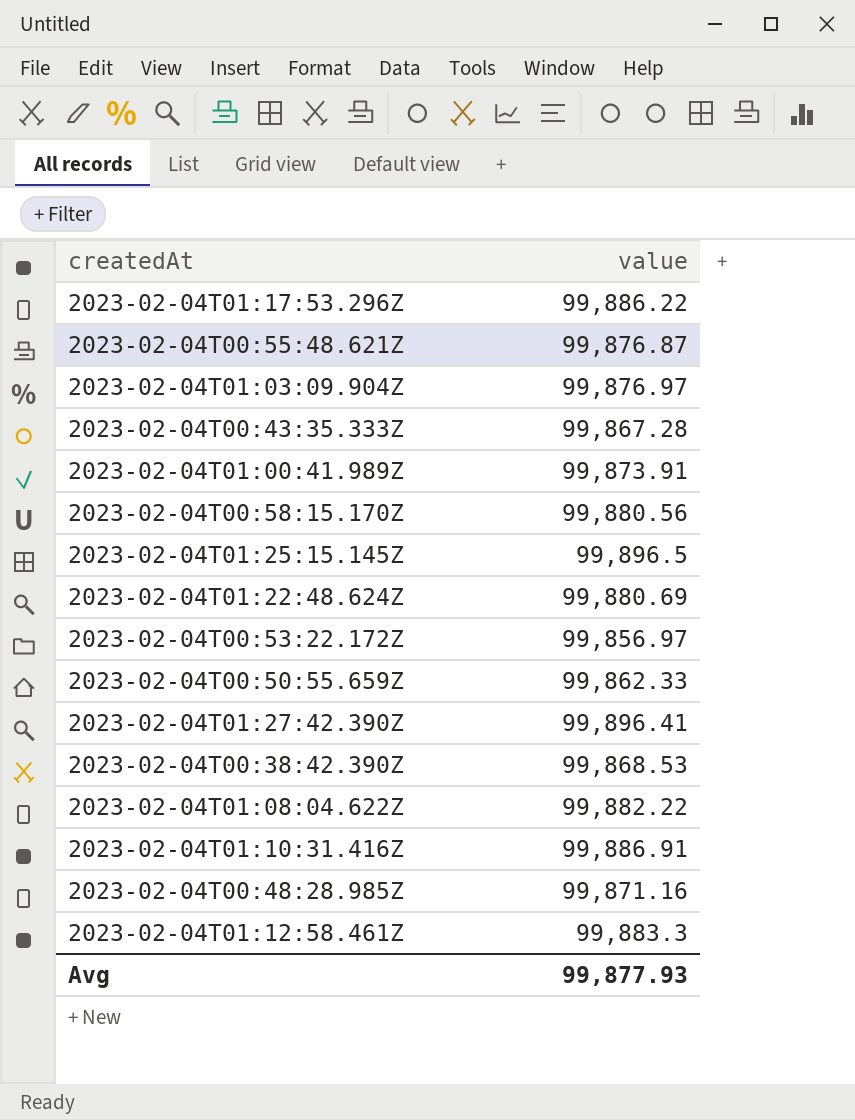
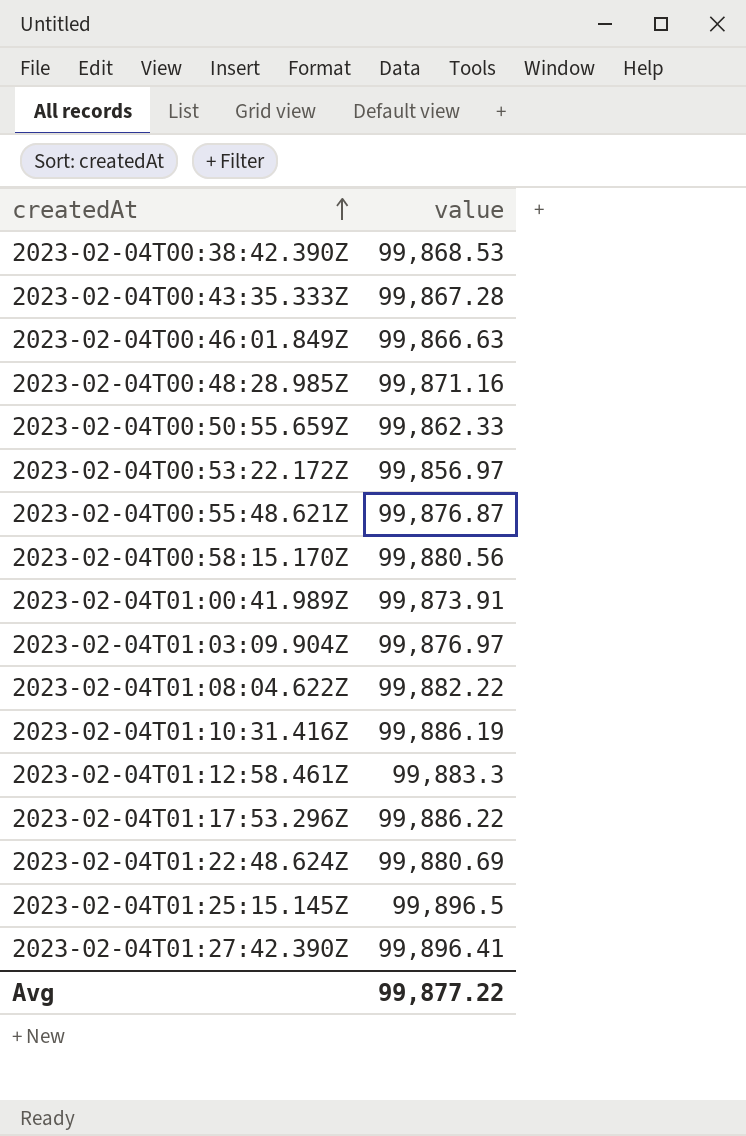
row order: none -> createdAt ascending
row 2023-02-04T00:46:01.849Z: none -> 99,866.63
2023-02-04T01:10:31.416Z | value: 99,886.91 -> 99,886.19
Avg | value: 99,877.93 -> 99,877.22

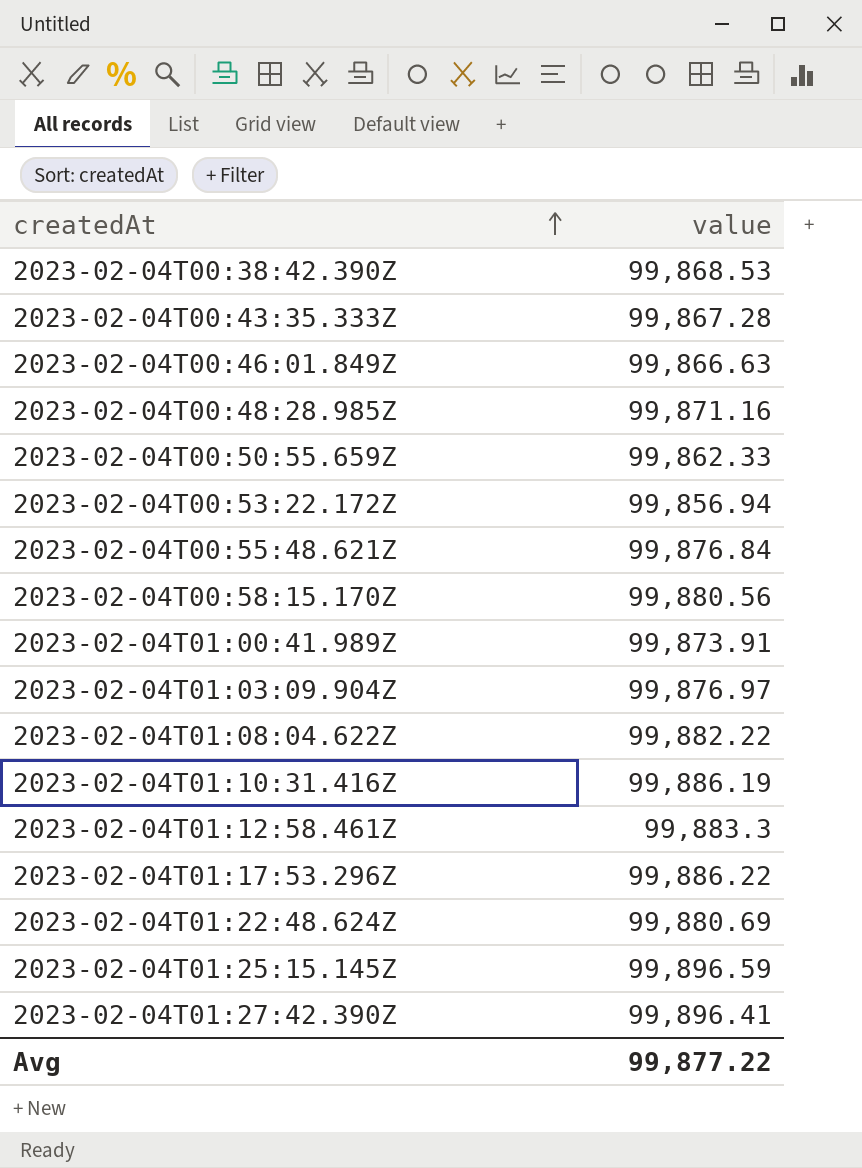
2023-02-04T00:53:22.172Z | value: 99,856.97 -> 99,856.94
2023-02-04T00:55:48.621Z | value: 99,876.87 -> 99,876.84
2023-02-04T01:25:15.145Z | value: 99,896.5 -> 99,896.59

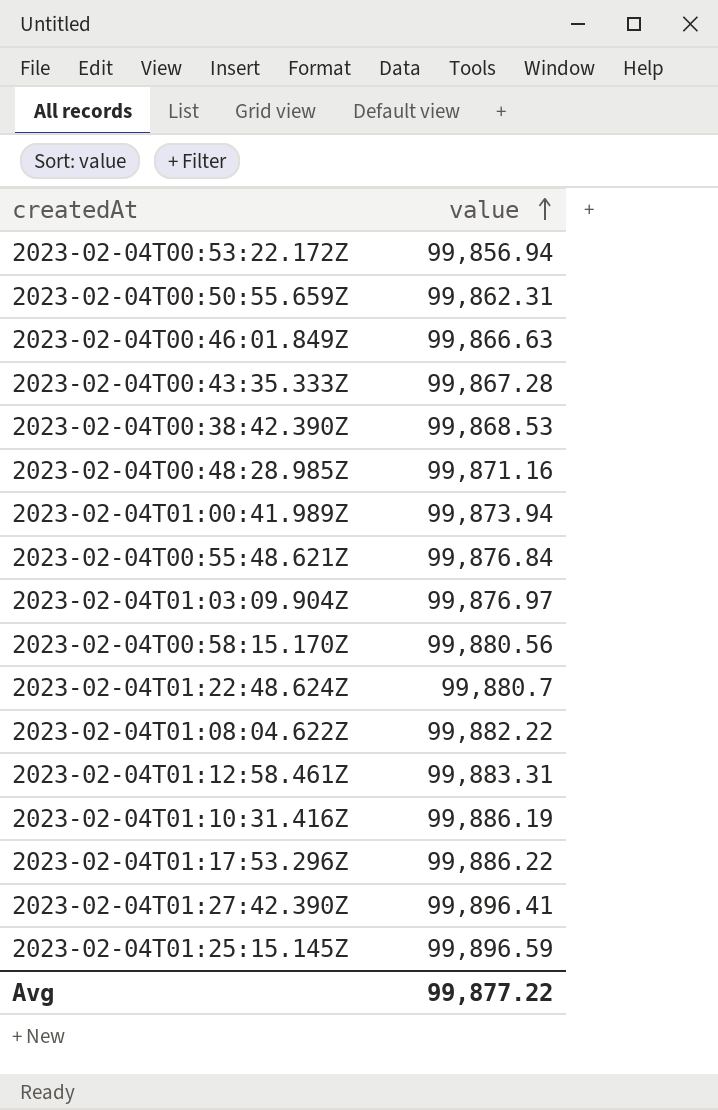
row order: createdAt ascending -> value ascending
2023-02-04T00:50:55.659Z | value: 99,862.33 -> 99,862.31
2023-02-04T01:00:41.989Z | value: 99,873.91 -> 99,873.94
2023-02-04T01:22:48.624Z | value: 99,880.69 -> 99,880.7
2023-02-04T01:12:58.461Z | value: 99,883.3 -> 99,883.31

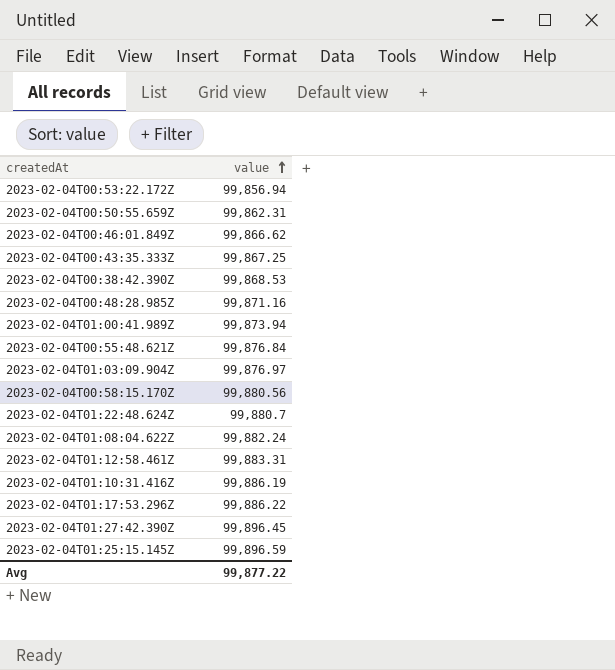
2023-02-04T00:46:01.849Z | value: 99,866.63 -> 99,866.62
2023-02-04T00:43:35.333Z | value: 99,867.28 -> 99,867.25
2023-02-04T01:08:04.622Z | value: 99,882.22 -> 99,882.24
2023-02-04T01:27:42.390Z | value: 99,896.41 -> 99,896.45

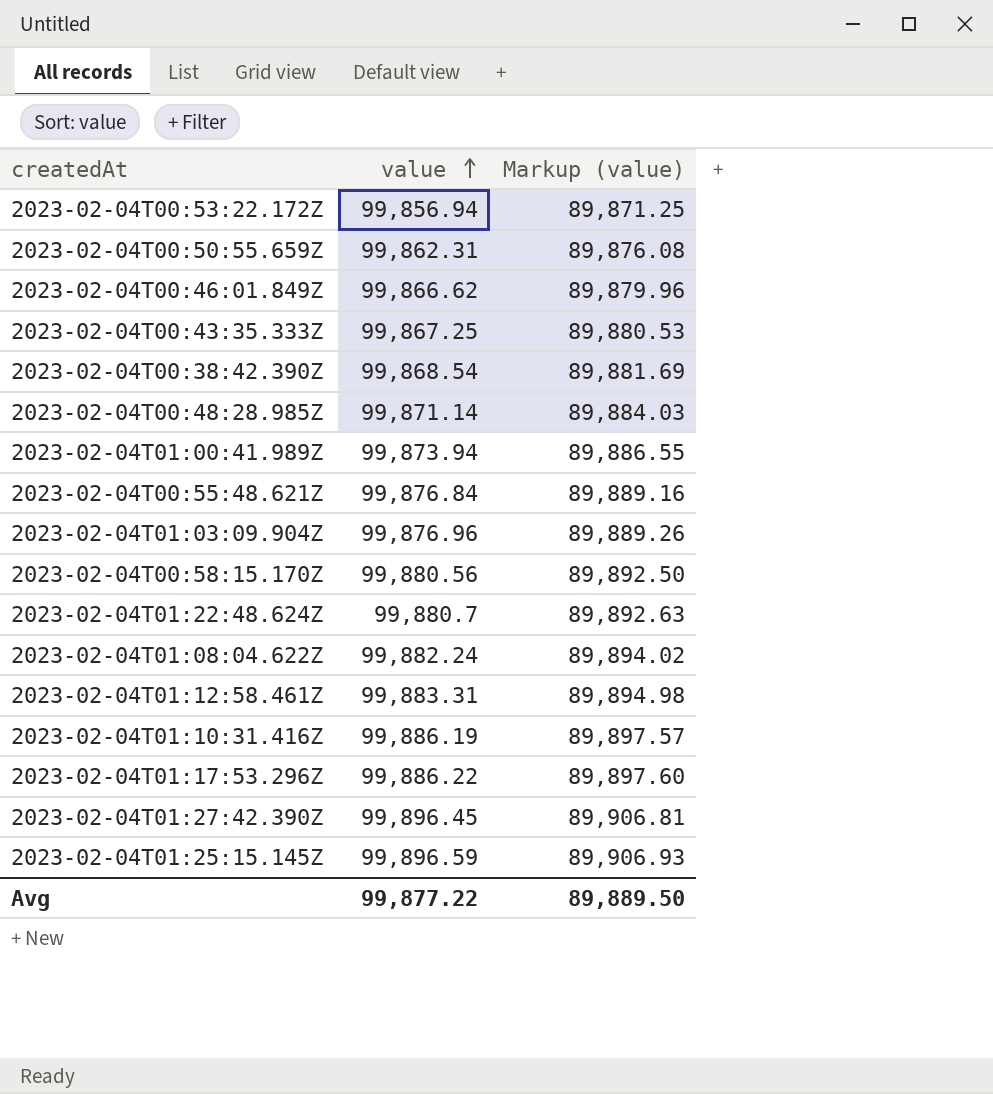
column Markup (value) | formula: none -> [value] * 0.9
2023-02-04T00:38:42.390Z | value: 99,868.53 -> 99,868.54
2023-02-04T00:48:28.985Z | value: 99,871.16 -> 99,871.14
2023-02-04T01:03:09.904Z | value: 99,876.97 -> 99,876.96

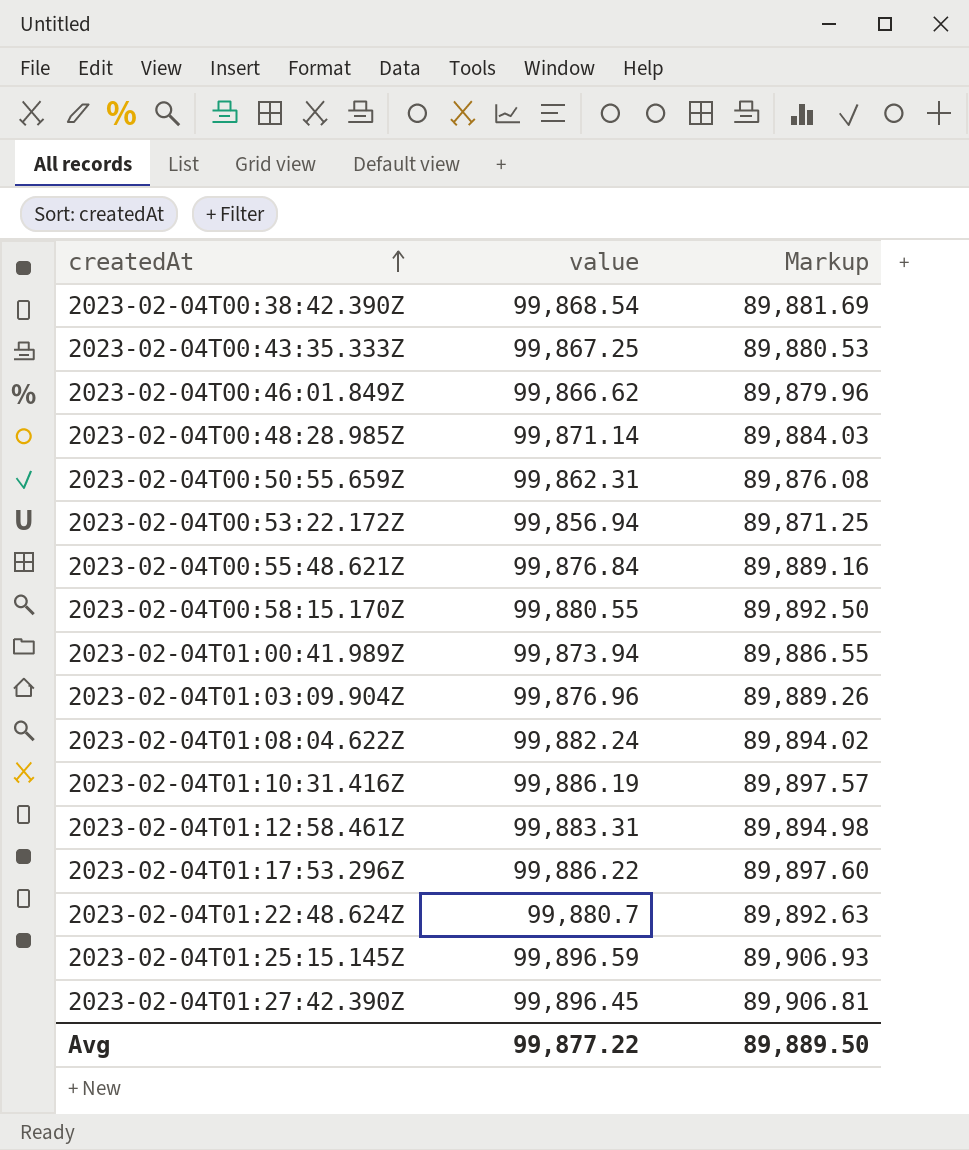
row order: value ascending -> createdAt ascending
column name: Markup (value) -> Markup
2023-02-04T00:58:15.170Z | value: 99,880.56 -> 99,880.55

